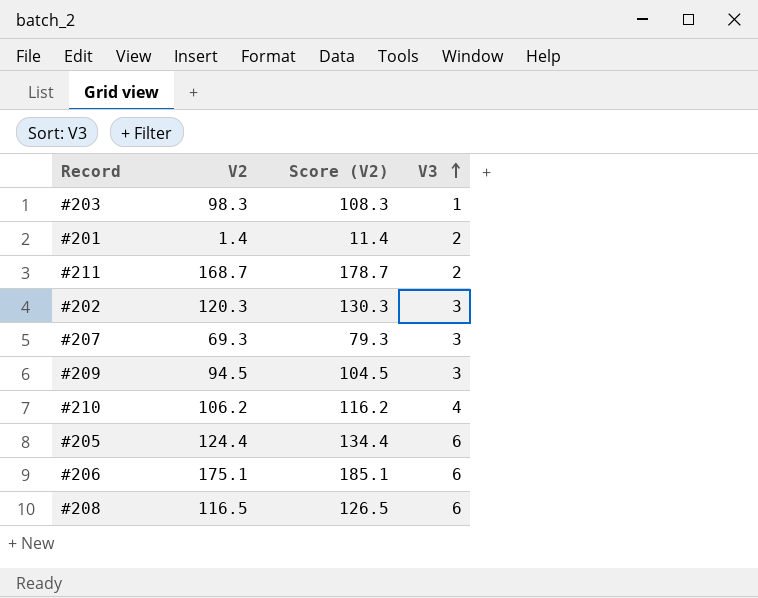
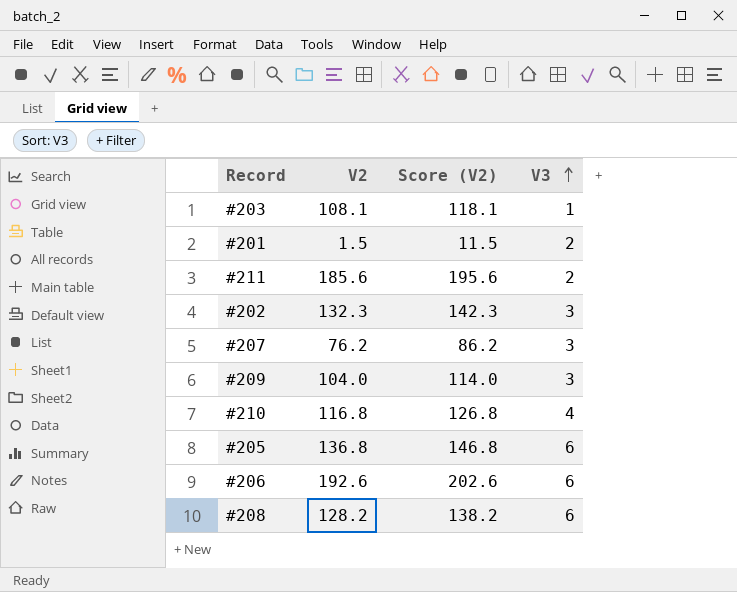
#203 | V2: 98.3 -> 108.1
#203 | Score (V2): 108.3 -> 118.1
#201 | V2: 1.4 -> 1.5
#201 | Score (V2): 11.4 -> 11.5
#211 | V2: 168.7 -> 185.6
#211 | Score (V2): 178.7 -> 195.6
#202 | V2: 120.3 -> 132.3
#202 | Score (V2): 130.3 -> 142.3
#207 | V2: 69.3 -> 76.2
#207 | Score (V2): 79.3 -> 86.2
#209 | V2: 94.5 -> 104.0
#209 | Score (V2): 104.5 -> 114.0
#210 | V2: 106.2 -> 116.8
#210 | Score (V2): 116.2 -> 126.8
#205 | V2: 124.4 -> 136.8
#205 | Score (V2): 134.4 -> 146.8
#206 | V2: 175.1 -> 192.6
#206 | Score (V2): 185.1 -> 202.6
#208 | V2: 116.5 -> 128.2
#208 | Score (V2): 126.5 -> 138.2

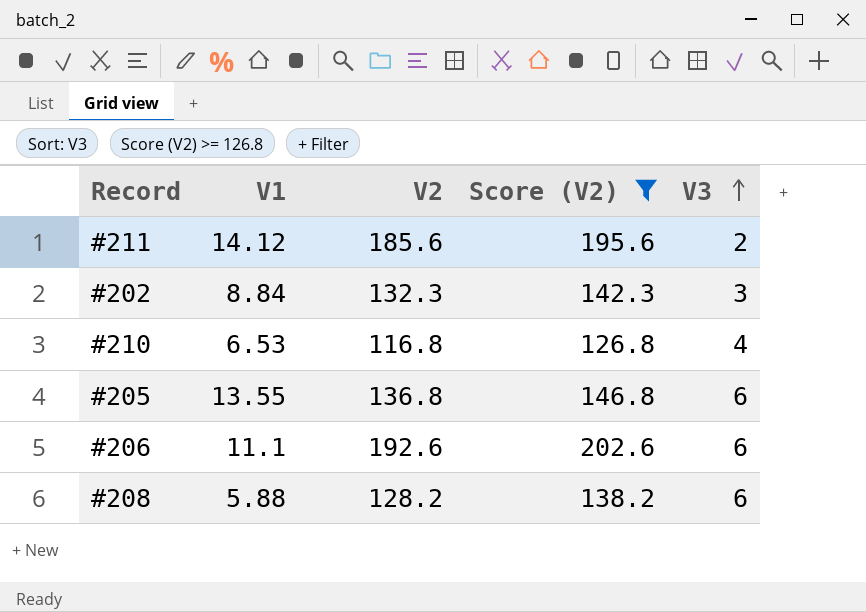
filter: none -> Score (V2) >= 126.8
column V1 | position: none -> 2

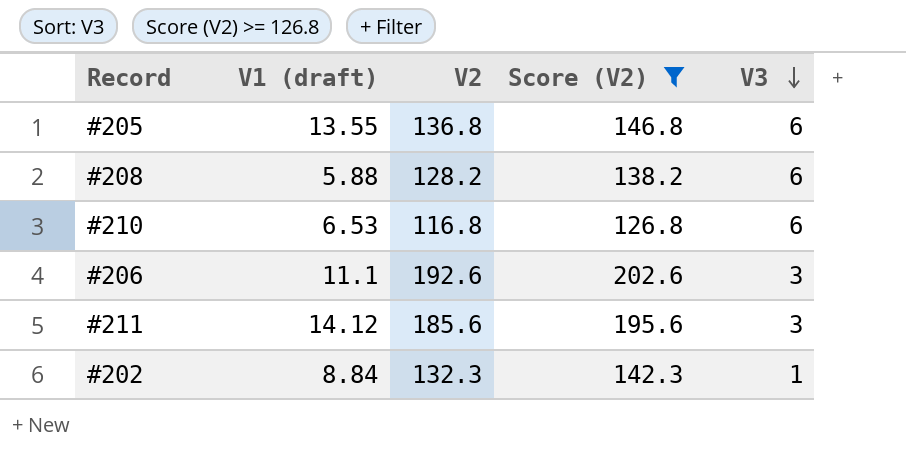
row order: V3 ascending -> V3 descending
column name: V1 -> V1 (draft)
#210 | V3: 4 -> 6
#206 | V3: 6 -> 3
#211 | V3: 2 -> 3
#202 | V3: 3 -> 1

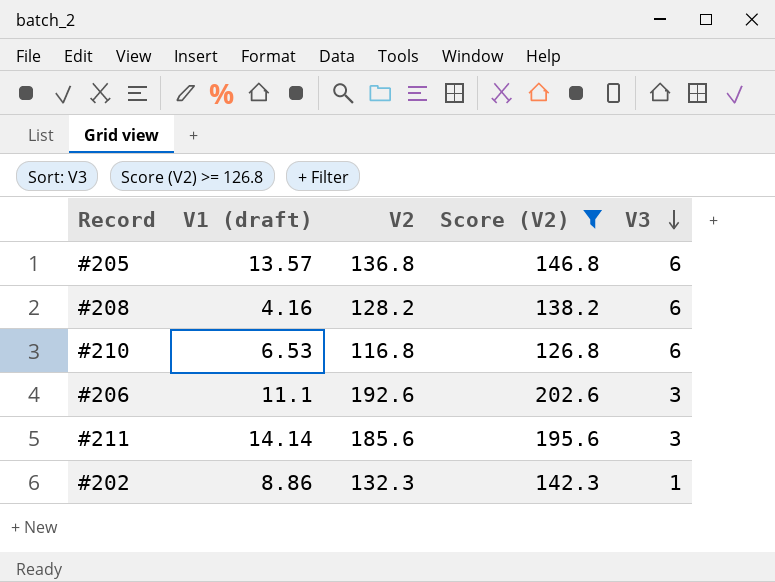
#205 | V1 (draft): 13.55 -> 13.57
#208 | V1 (draft): 5.88 -> 4.16
#211 | V1 (draft): 14.12 -> 14.14
#202 | V1 (draft): 8.84 -> 8.86

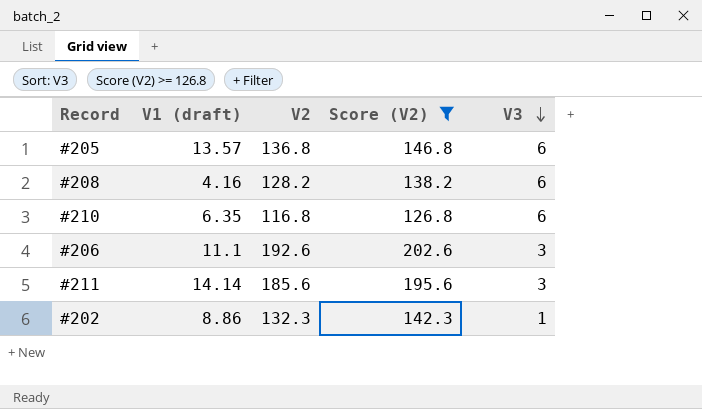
#210 | V1 (draft): 6.53 -> 6.35

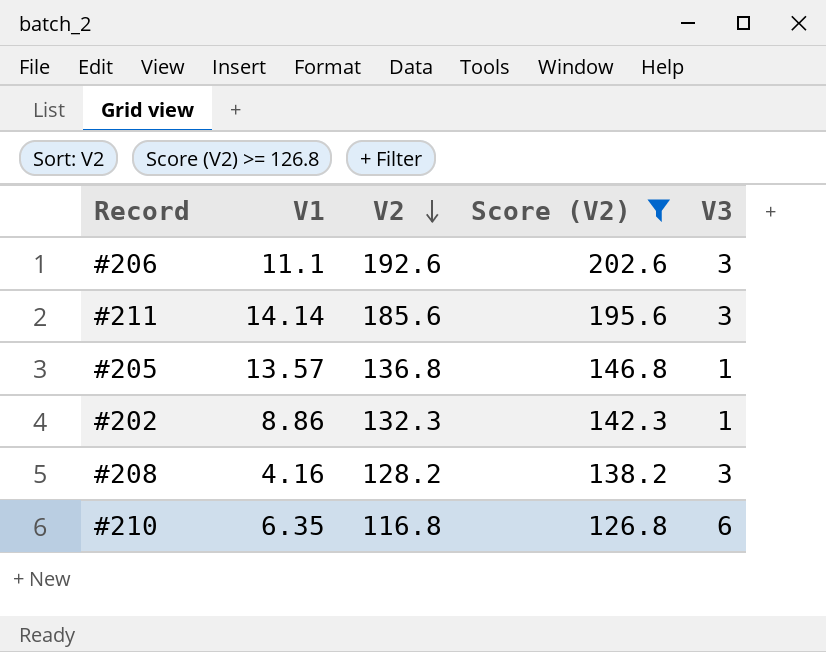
row order: V3 descending -> V2 descending
column name: V1 (draft) -> V1
#205 | V3: 6 -> 1
#208 | V3: 6 -> 3

